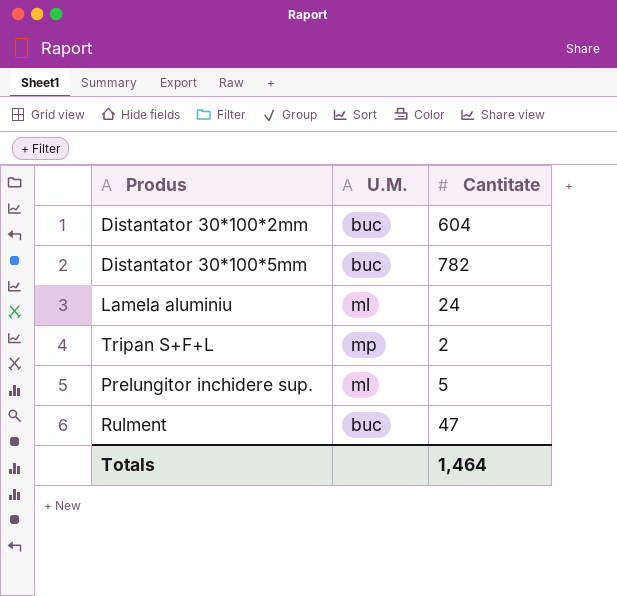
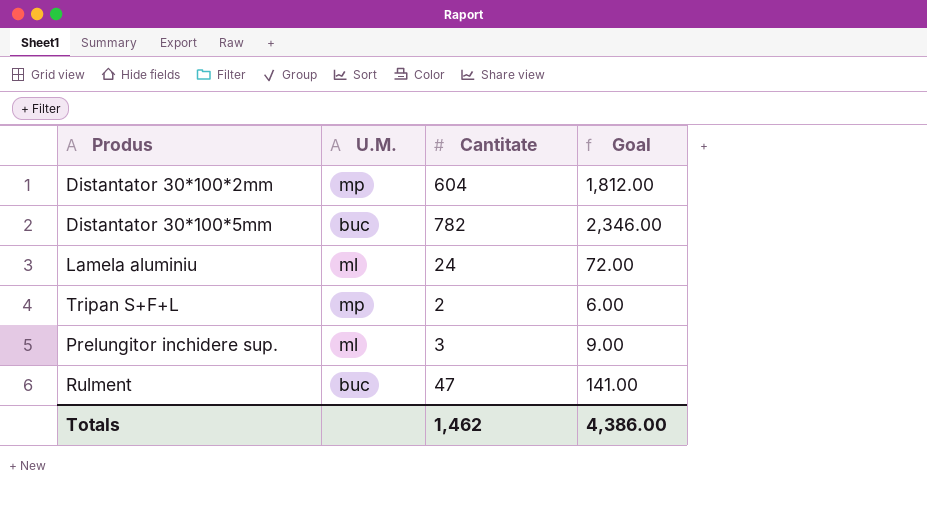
column Goal | formula: none -> [Cantitate] * 3
Distantator 30*100*2mm | U.M.: buc -> mp
Prelungitor inchidere sup. | Cantitate: 5 -> 3
Totals | Cantitate: 1,464 -> 1,462

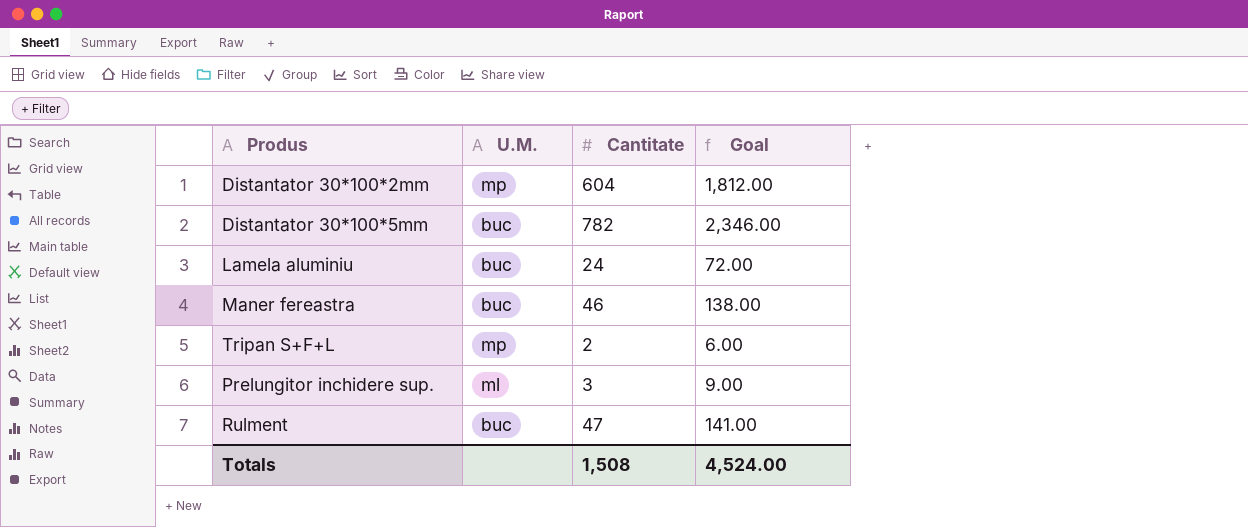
Lamela aluminiu | U.M.: ml -> buc
row Maner fereastra: none -> buc | 46 | 138.00
Totals | Cantitate: 1,462 -> 1,508
Totals | Goal: 4,386.00 -> 4,524.00

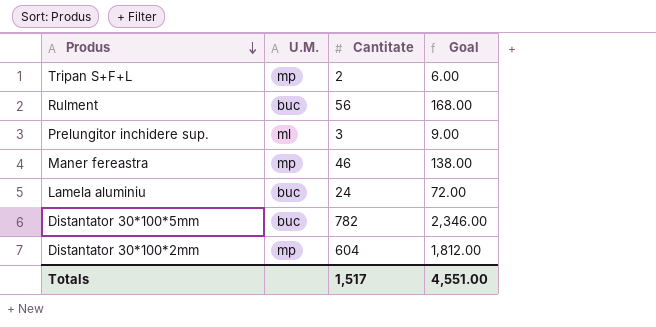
row order: none -> Produs descending
Rulment | Cantitate: 47 -> 56
Rulment | Goal: 141.00 -> 168.00
Maner fereastra | U.M.: buc -> mp
Totals | Cantitate: 1,508 -> 1,517
Totals | Goal: 4,524.00 -> 4,551.00

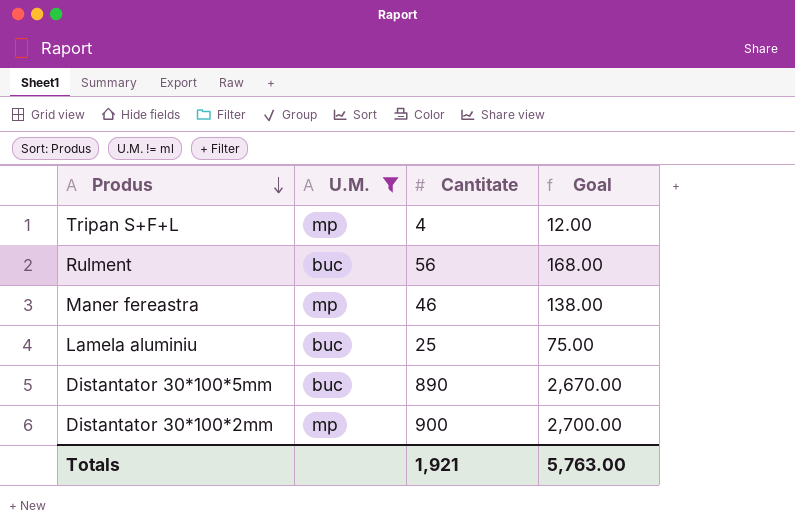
filter: none -> U.M. != ml
Tripan S+F+L | Cantitate: 2 -> 4
Tripan S+F+L | Goal: 6.00 -> 12.00
Lamela aluminiu | Cantitate: 24 -> 25
Lamela aluminiu | Goal: 72.00 -> 75.00
Distantator 30*100*5mm | Cantitate: 782 -> 890
Distantator 30*100*5mm | Goal: 2,346.00 -> 2,670.00
Distantator 30*100*2mm | Cantitate: 604 -> 900
Distantator 30*100*2mm | Goal: 1,812.00 -> 2,700.00
Totals | Cantitate: 1,517 -> 1,921
Totals | Goal: 4,551.00 -> 5,763.00

